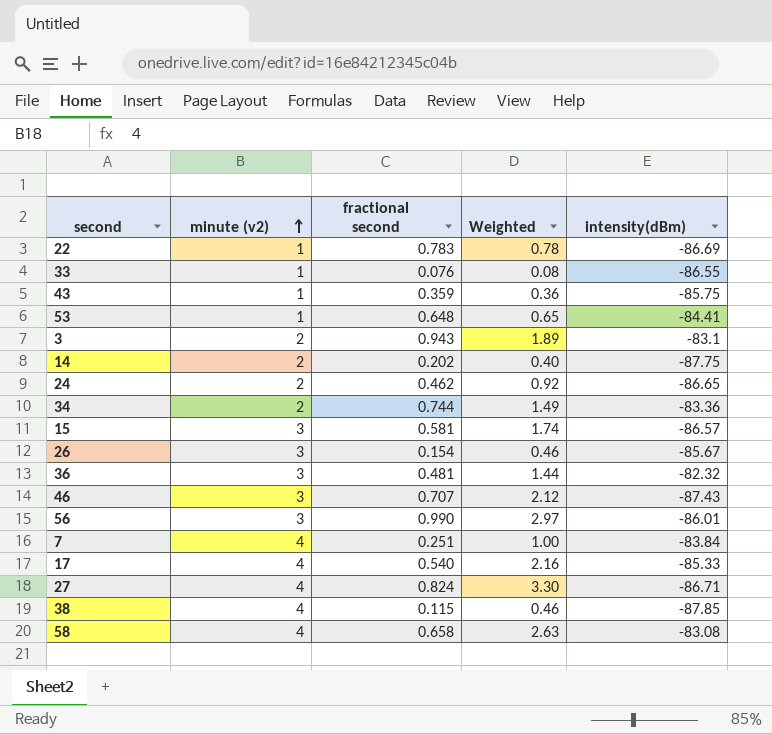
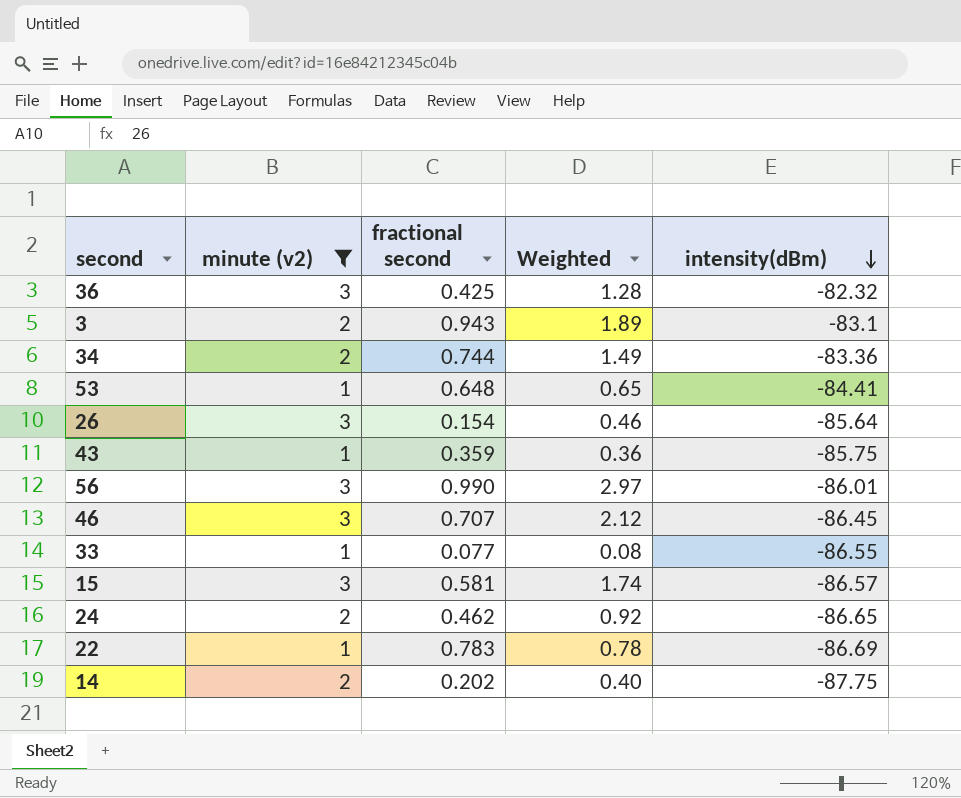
filter: none -> minute (v2) != 4
row order: minute (v2) ascending -> intensity(dBm) descending
36 | fractional second: 0.481 -> 0.425
36 | Weighted: 1.44 -> 1.28
26 | intensity(dBm): -85.67 -> -85.64
46 | intensity(dBm): -87.43 -> -86.45
33 | fractional second: 0.076 -> 0.077

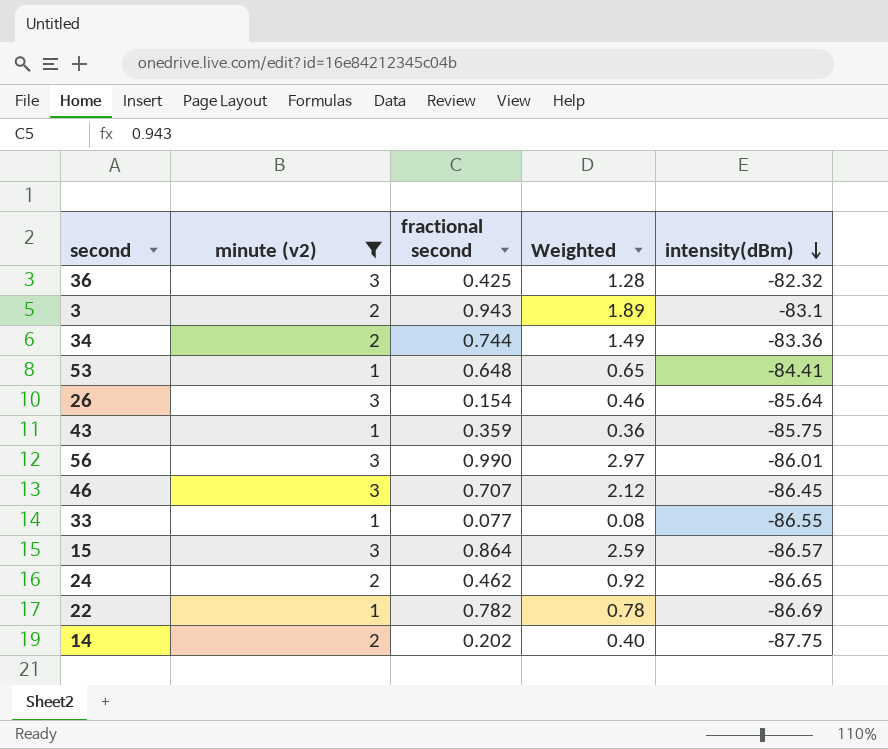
15 | fractional second: 0.581 -> 0.864
15 | Weighted: 1.74 -> 2.59
22 | fractional second: 0.783 -> 0.782

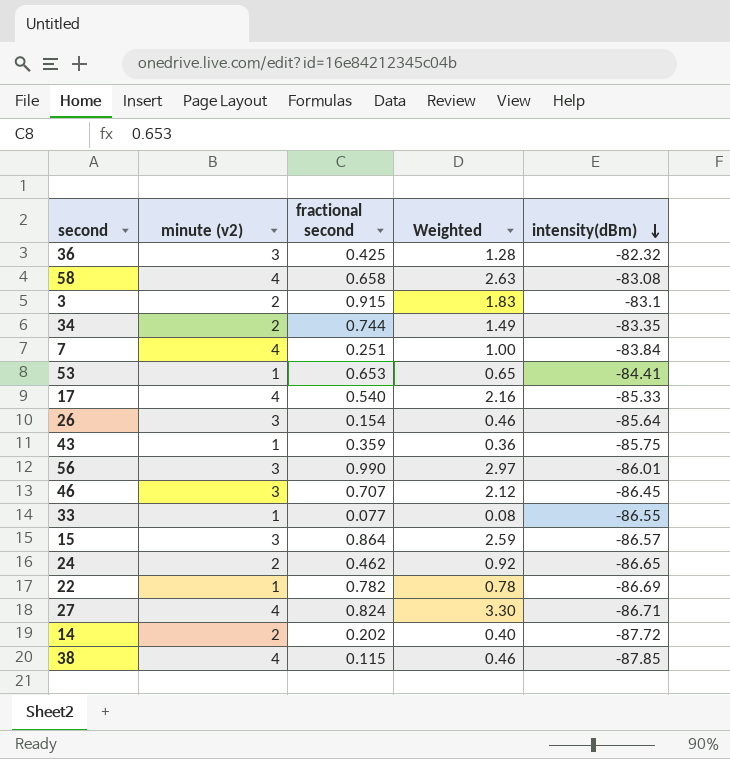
filter: minute (v2) != 4 -> none
3 | fractional second: 0.943 -> 0.915
3 | Weighted: 1.89 -> 1.83
34 | intensity(dBm): -83.36 -> -83.35
53 | fractional second: 0.648 -> 0.653
14 | intensity(dBm): -87.75 -> -87.72

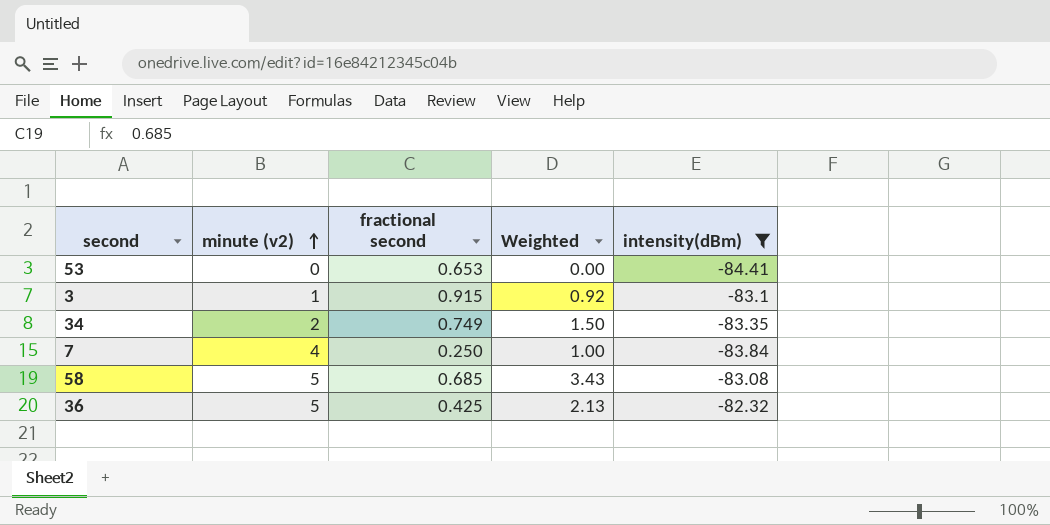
filter: none -> intensity(dBm) >= -84.41
row order: intensity(dBm) descending -> minute (v2) ascending
53 | minute (v2): 1 -> 0
53 | Weighted: 0.65 -> 0.00
3 | minute (v2): 2 -> 1
3 | Weighted: 1.83 -> 0.92
34 | fractional second: 0.744 -> 0.749
34 | Weighted: 1.49 -> 1.50
7 | fractional second: 0.251 -> 0.250
58 | minute (v2): 4 -> 5
58 | fractional second: 0.658 -> 0.685
58 | Weighted: 2.63 -> 3.43
36 | minute (v2): 3 -> 5
36 | Weighted: 1.28 -> 2.13

